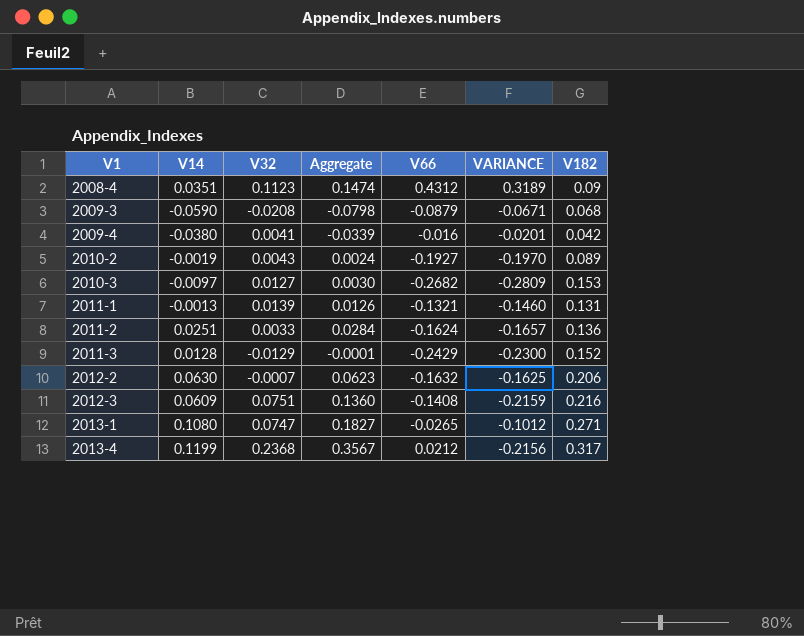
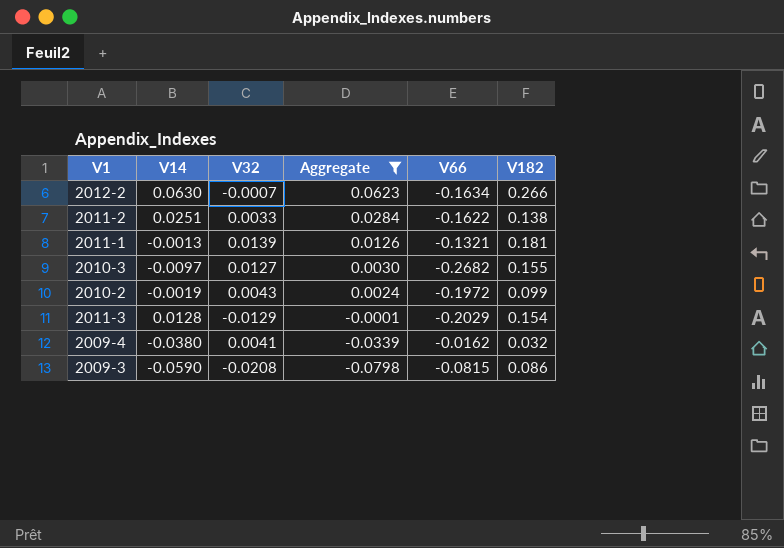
filter: none -> Aggregate <= 0.0623
row order: V1 ascending -> Aggregate descending
column VARIANCE | formula: [V66] - [V32] -> none
2012-2 | V66: -0.1632 -> -0.1634
2012-2 | V182: 0.206 -> 0.266
2011-2 | V66: -0.1624 -> -0.1622
2011-2 | V182: 0.136 -> 0.138
2011-1 | V182: 0.131 -> 0.181
2010-3 | V182: 0.153 -> 0.155
2010-2 | V66: -0.1927 -> -0.1972
2010-2 | V182: 0.089 -> 0.099
2011-3 | V66: -0.2429 -> -0.2029
2011-3 | V182: 0.152 -> 0.154
2009-4 | V66: -0.016 -> -0.0162
2009-4 | V182: 0.042 -> 0.032
2009-3 | V66: -0.0879 -> -0.0815
2009-3 | V182: 0.068 -> 0.086

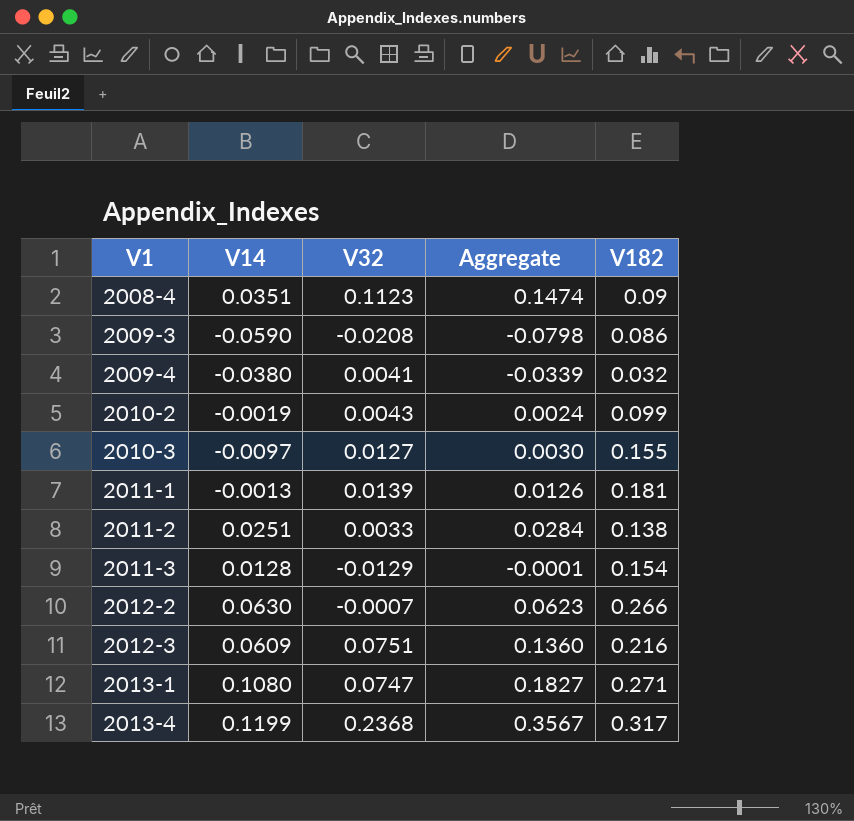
filter: Aggregate <= 0.0623 -> none
row order: Aggregate descending -> V1 ascending
column V66 | position: 5 -> none

